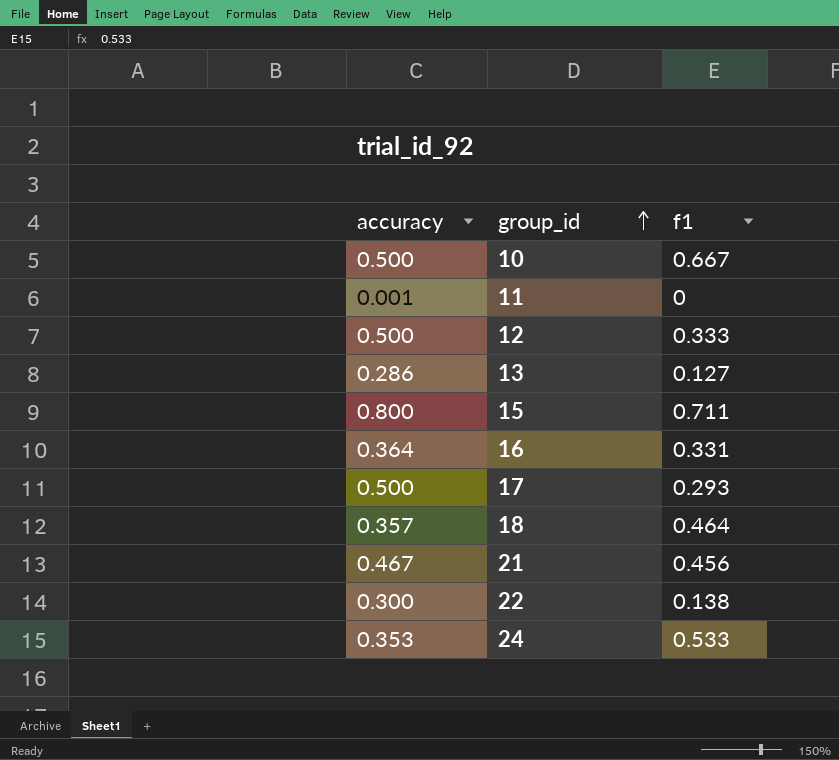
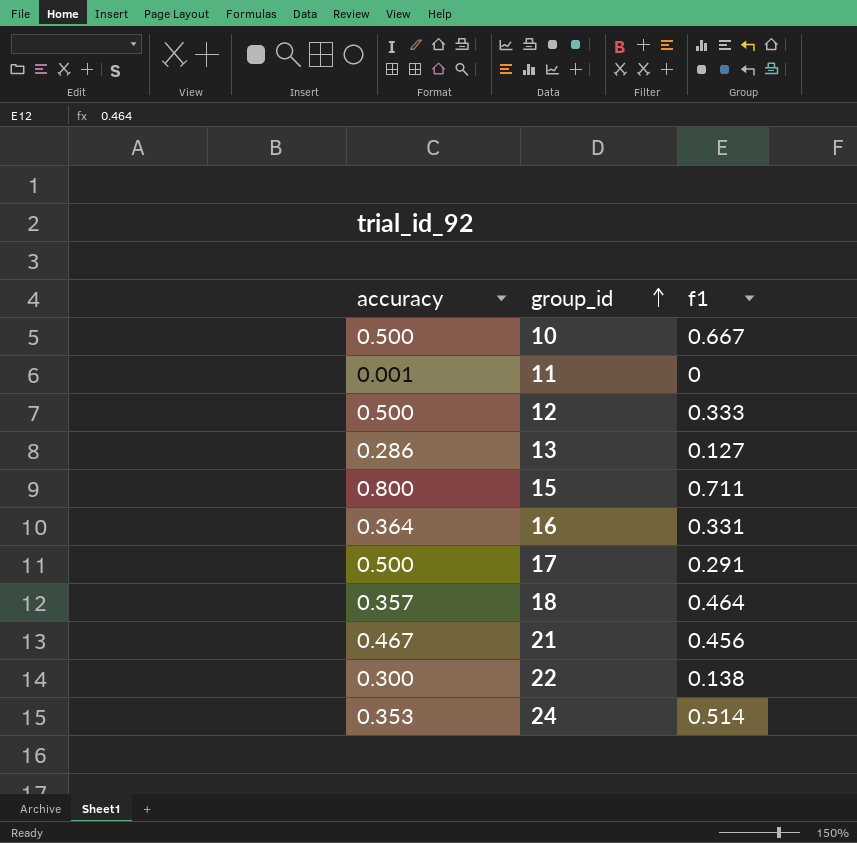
17 | f1: 0.293 -> 0.291
24 | f1: 0.533 -> 0.514

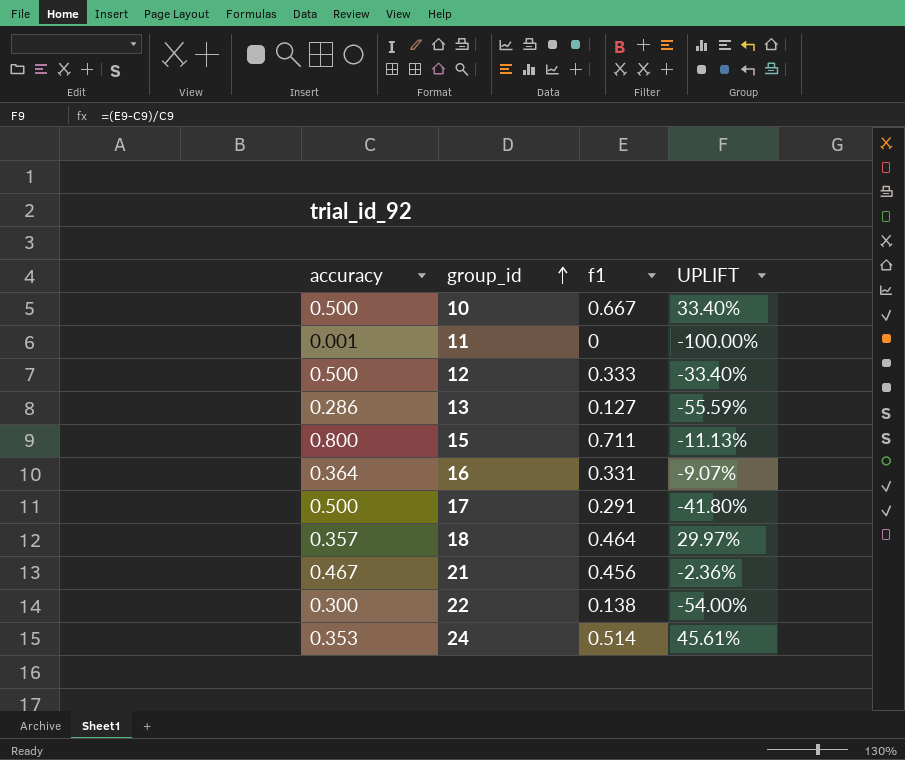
column UPLIFT | formula: none -> ([f1] - [accuracy]) / [accuracy]

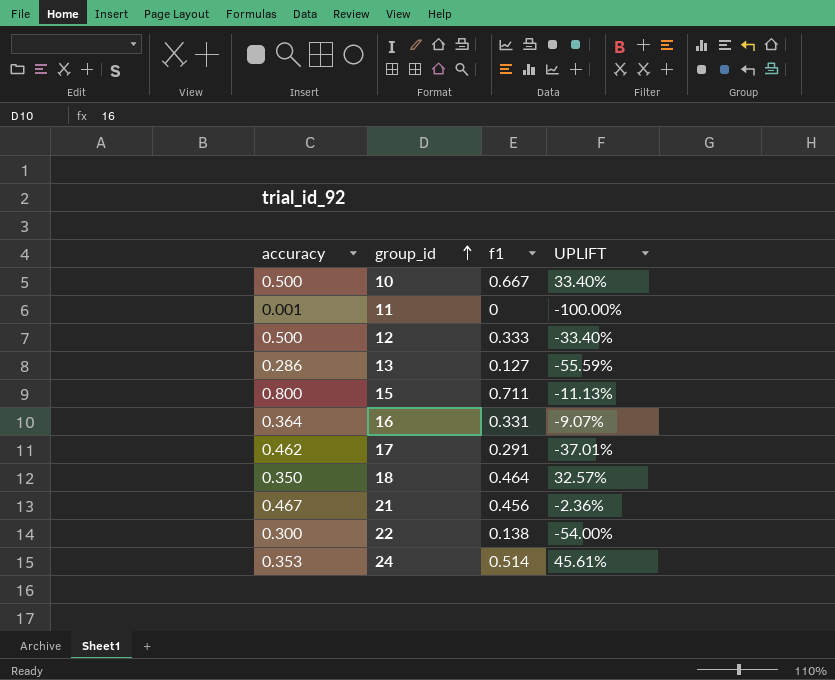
17 | accuracy: 0.500 -> 0.462
17 | UPLIFT: -41.80% -> -37.01%
18 | accuracy: 0.357 -> 0.350
18 | UPLIFT: 29.97% -> 32.57%

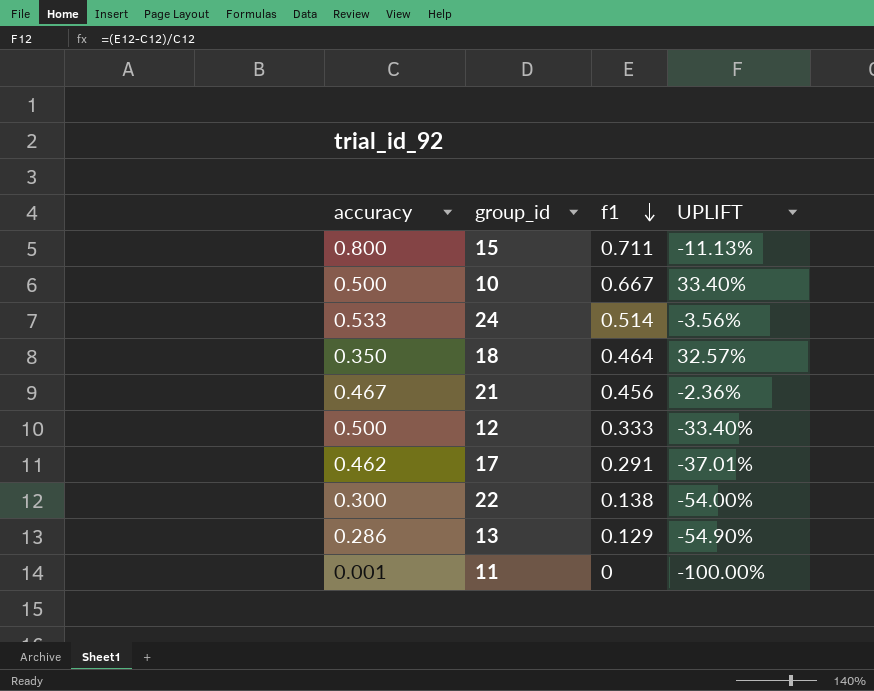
row order: group_id ascending -> f1 descending
row 16: 0.364 | 0.331 | -9.07% -> none
24 | accuracy: 0.353 -> 0.533
24 | UPLIFT: 45.61% -> -3.56%
13 | f1: 0.127 -> 0.129
13 | UPLIFT: -55.59% -> -54.90%

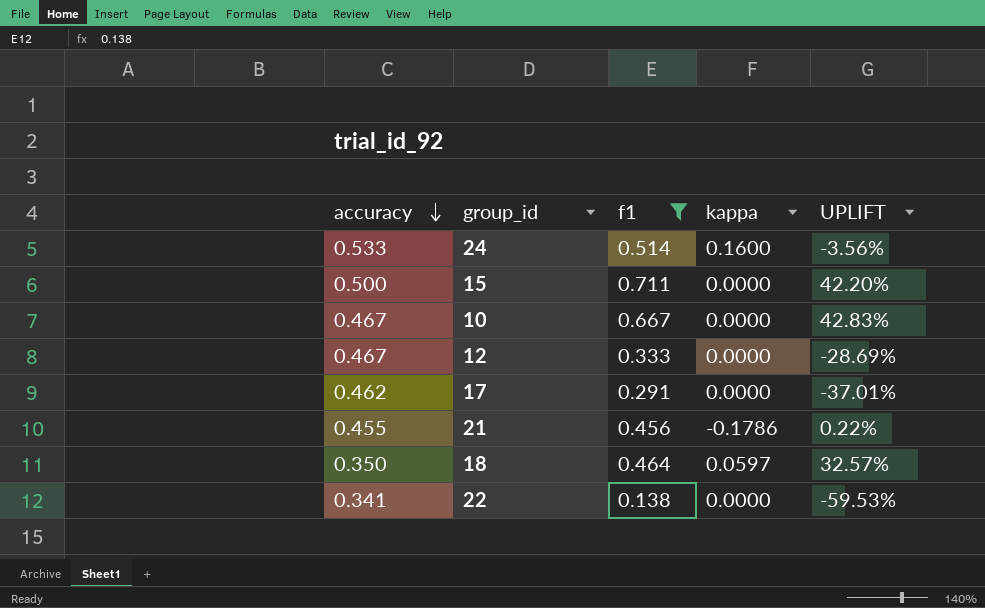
filter: none -> f1 >= 0.138
row order: f1 descending -> accuracy descending
column kappa | position: none -> 4
15 | accuracy: 0.800 -> 0.500
15 | UPLIFT: -11.13% -> 42.20%
10 | accuracy: 0.500 -> 0.467
10 | UPLIFT: 33.40% -> 42.83%
12 | accuracy: 0.500 -> 0.467
12 | UPLIFT: -33.40% -> -28.69%
21 | accuracy: 0.467 -> 0.455
21 | UPLIFT: -2.36% -> 0.22%
22 | accuracy: 0.300 -> 0.341
22 | UPLIFT: -54.00% -> -59.53%

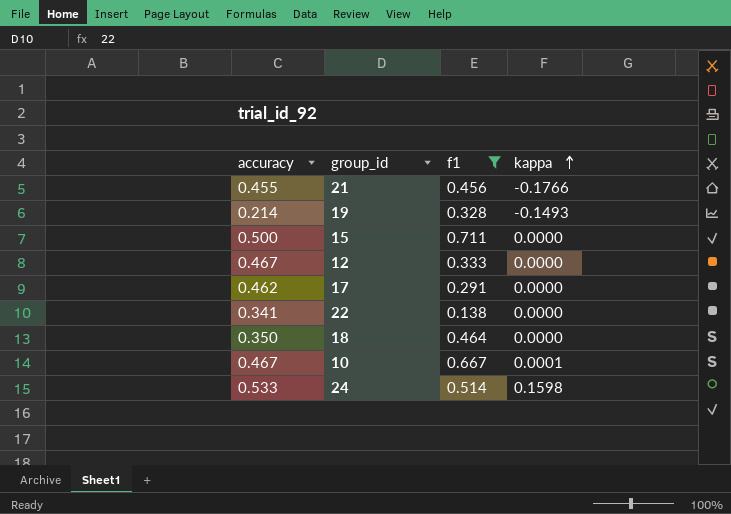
row order: accuracy descending -> kappa ascending
column UPLIFT | formula: ([f1] - [accuracy]) / [accuracy] -> none
21 | kappa: -0.1786 -> -0.1766
row 19: none -> 0.214 | 0.328 | -0.1493
18 | kappa: 0.0597 -> 0.0000
10 | kappa: 0.0000 -> 0.0001
24 | kappa: 0.1600 -> 0.1598

